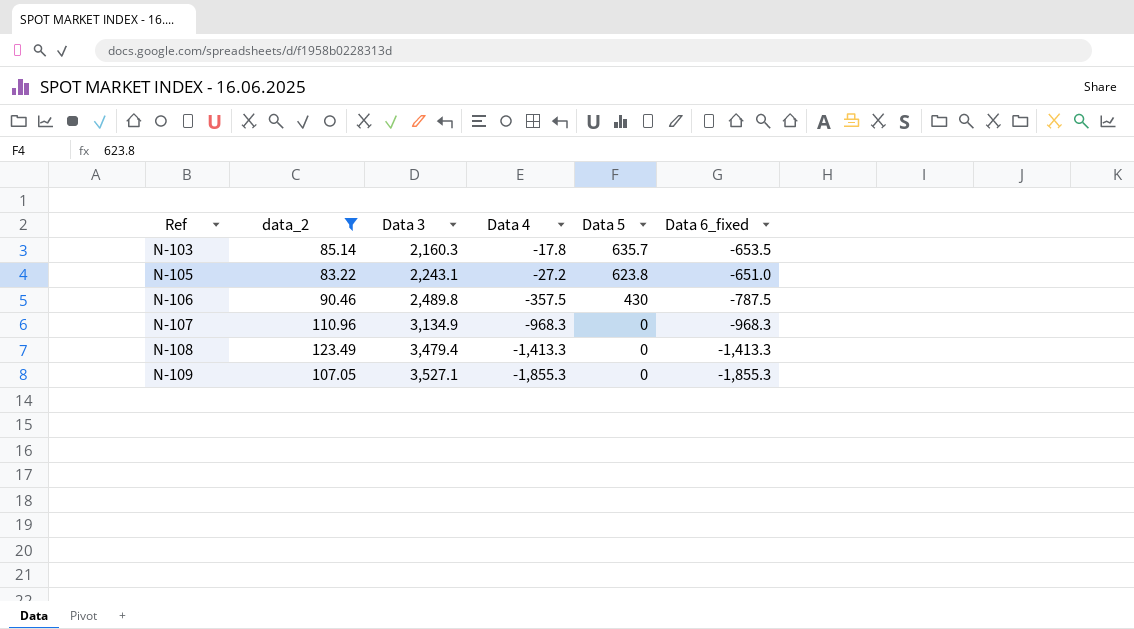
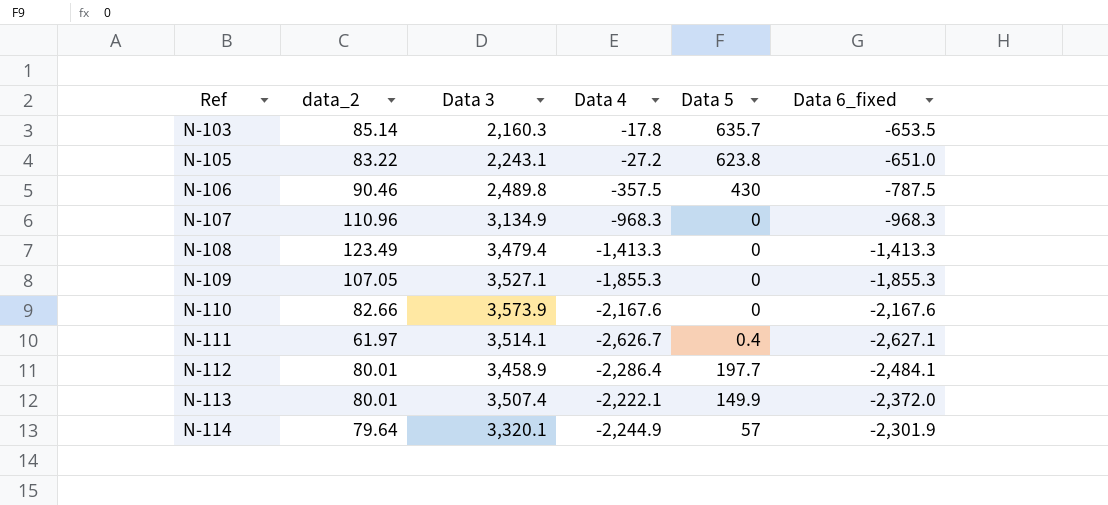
filter: data_2 >= 83.22 -> none

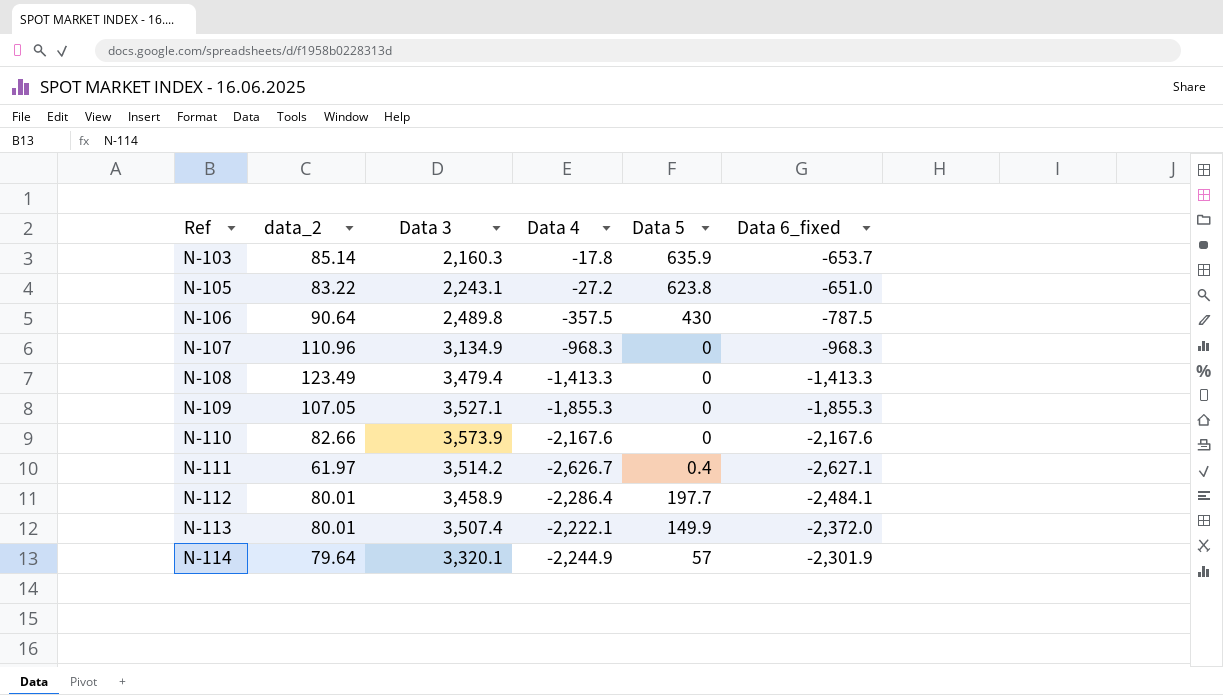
N-103 | Data 5: 635.7 -> 635.9
N-103 | Data 6_fixed: -653.5 -> -653.7
N-106 | data_2: 90.46 -> 90.64
N-111 | Data 3: 3,514.1 -> 3,514.2

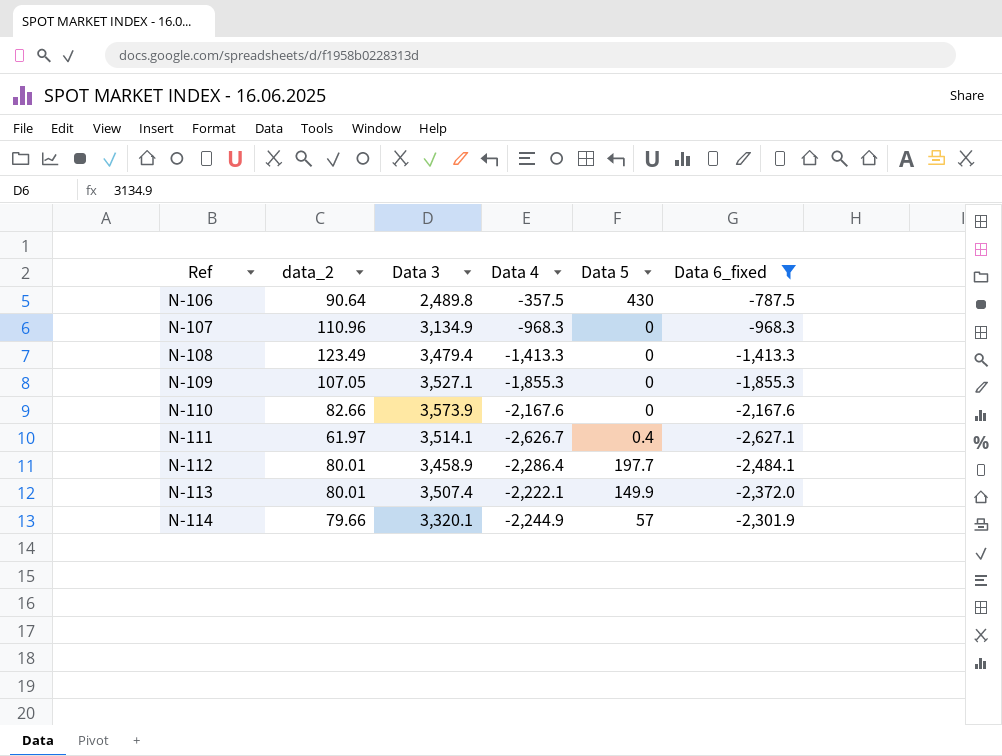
filter: none -> Data 6_fixed <= -787.5
N-111 | Data 3: 3,514.2 -> 3,514.1
N-114 | data_2: 79.64 -> 79.66

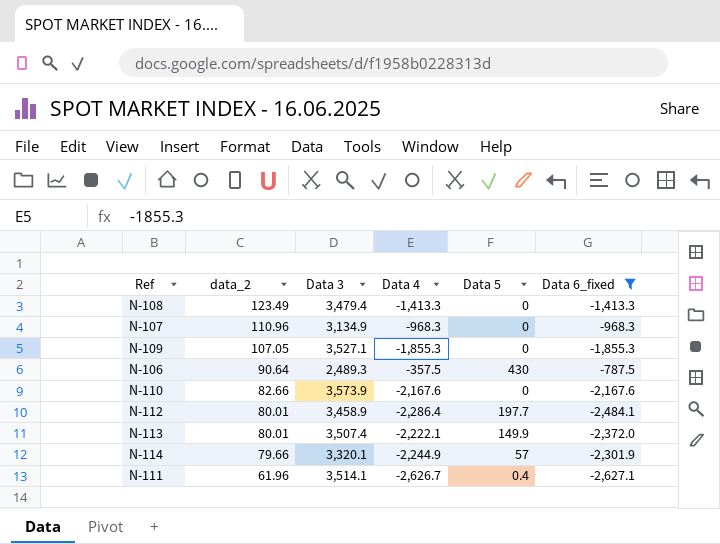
row order: Ref ascending -> data_2 descending
N-106 | Data 3: 2,489.8 -> 2,489.3
N-111 | data_2: 61.97 -> 61.96

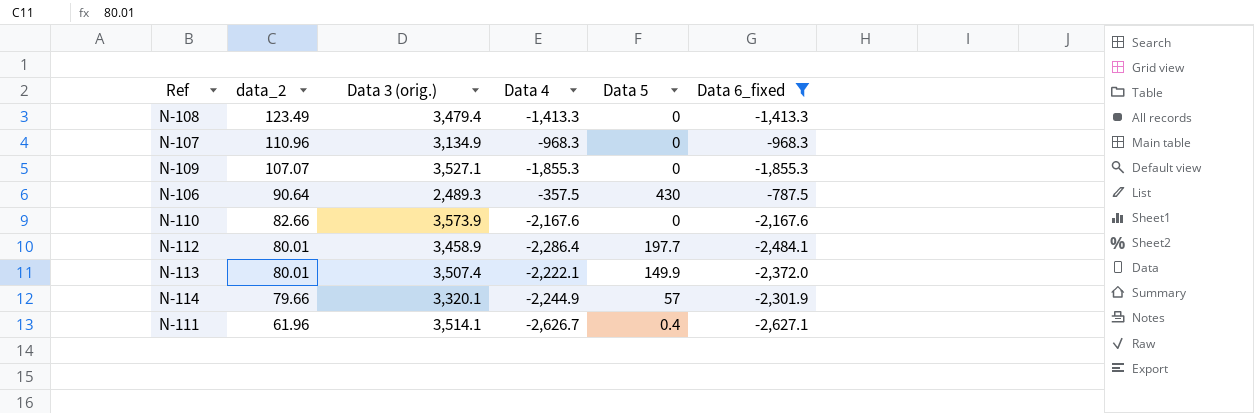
column name: Data 3 -> Data 3 (orig.)
N-109 | data_2: 107.05 -> 107.07

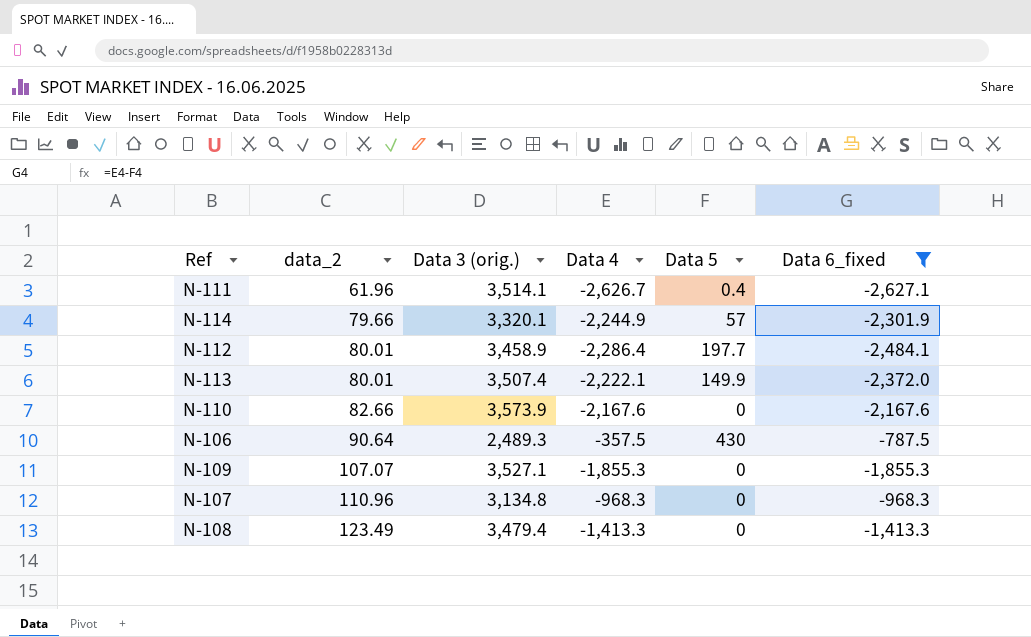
row order: data_2 descending -> data_2 ascending
N-107 | Data 3 (orig.): 3,134.9 -> 3,134.8

